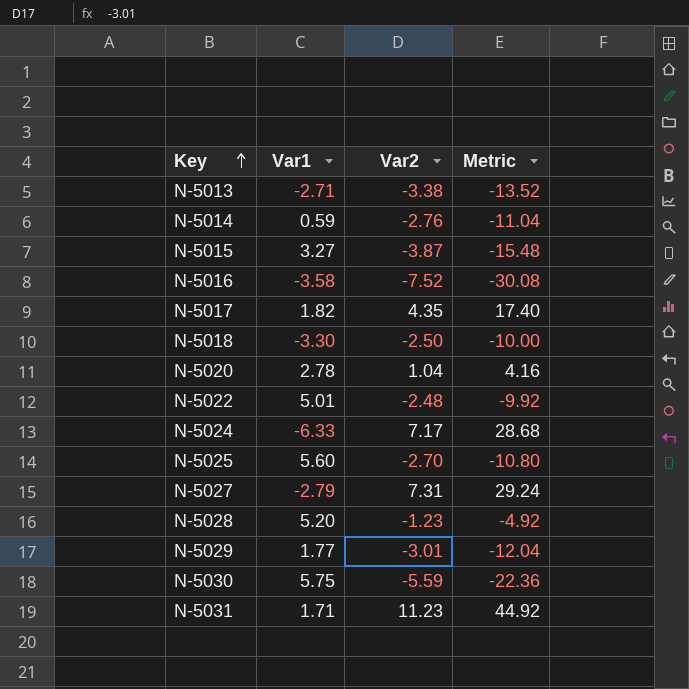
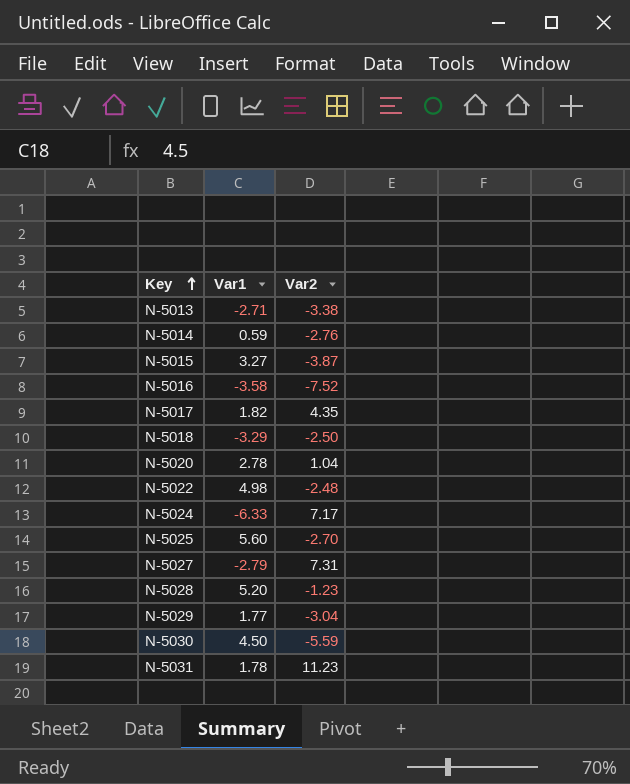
column Metric | formula: [Var2] * 4 -> none
N-5018 | Var1: -3.30 -> -3.29
N-5022 | Var1: 5.01 -> 4.98
N-5029 | Var2: -3.01 -> -3.04
N-5030 | Var1: 5.75 -> 4.50
N-5031 | Var1: 1.71 -> 1.78

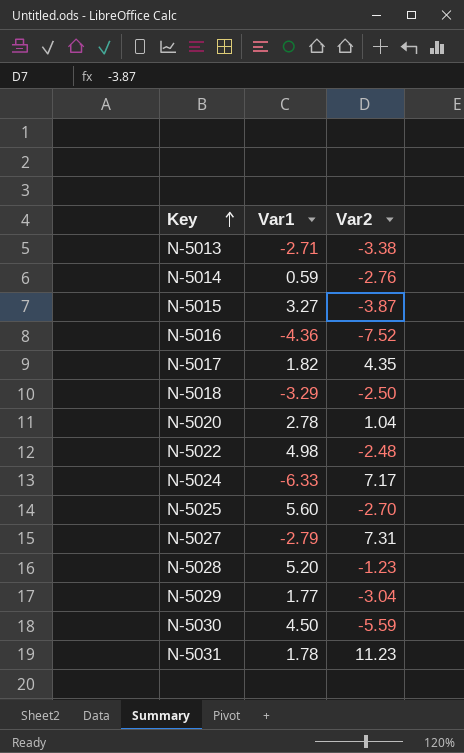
N-5016 | Var1: -3.58 -> -4.36

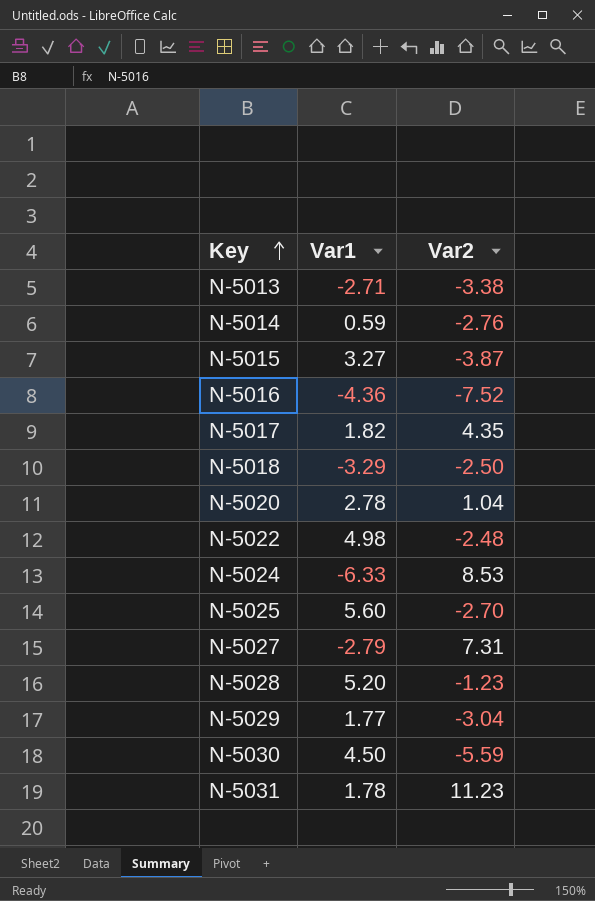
N-5024 | Var2: 7.17 -> 8.53

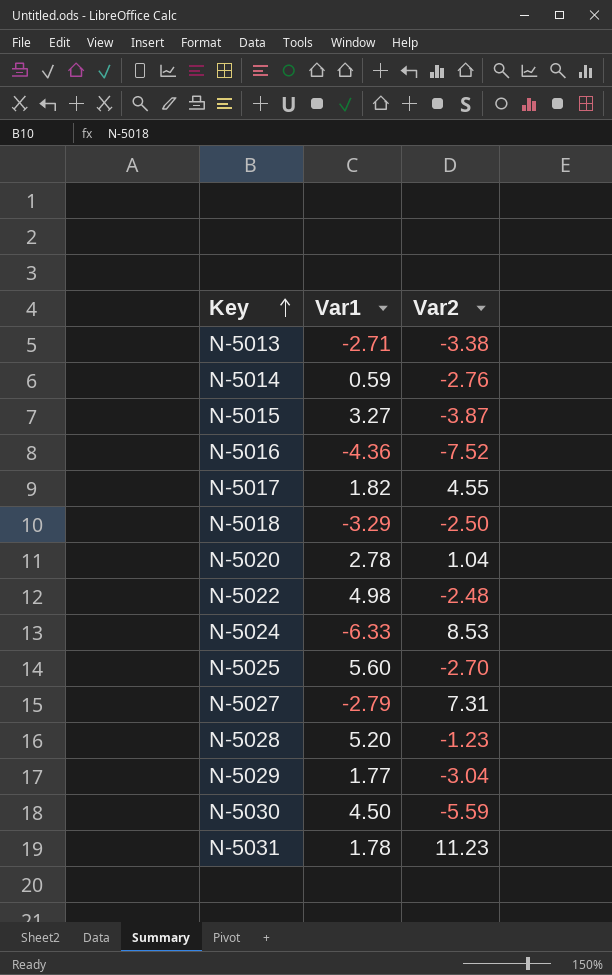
N-5017 | Var2: 4.35 -> 4.55

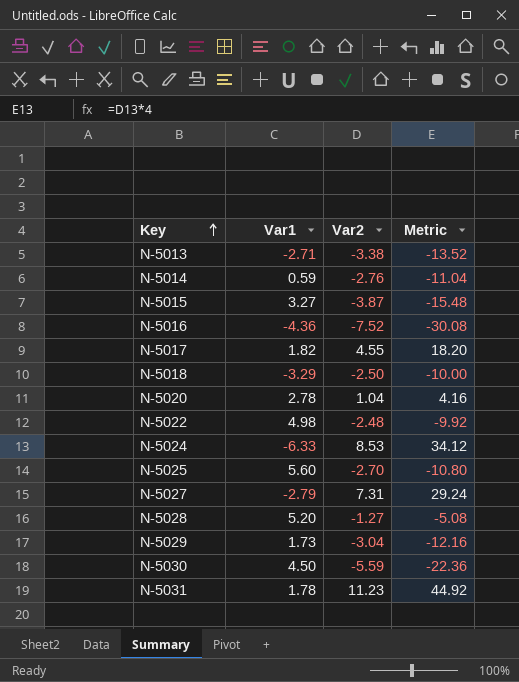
column Metric | formula: none -> [Var2] * 4
N-5028 | Var2: -1.23 -> -1.27
N-5029 | Var1: 1.77 -> 1.73

